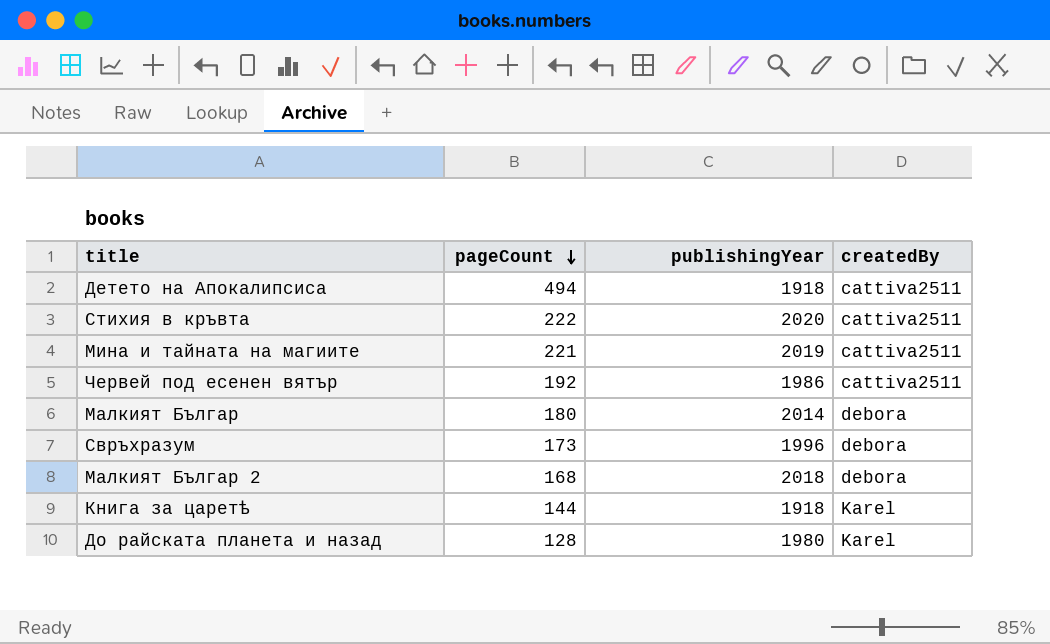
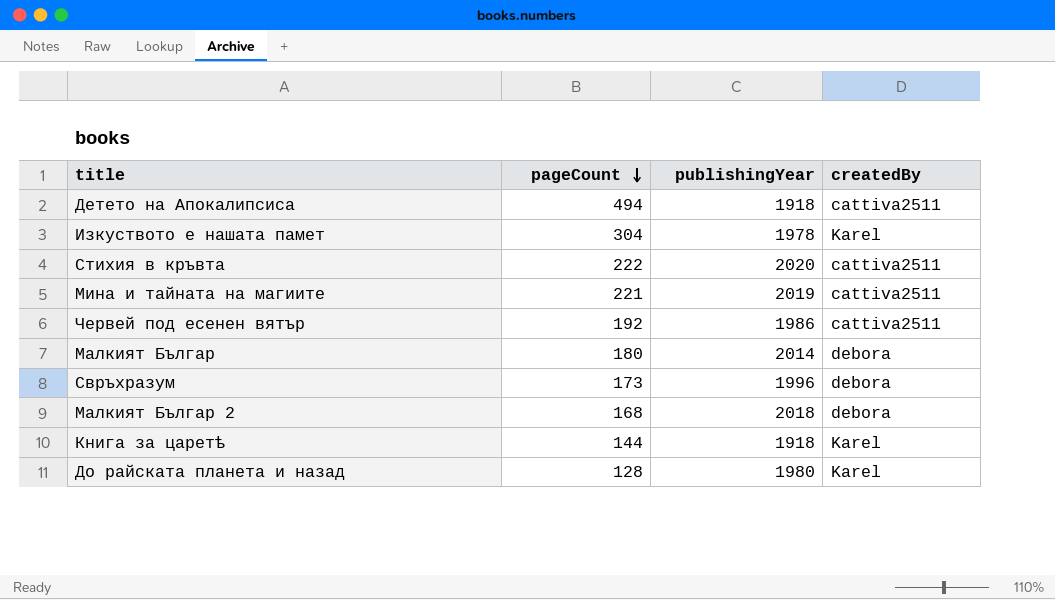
row Изкуството е нашата памет: none -> 304 | 1978 | Karel

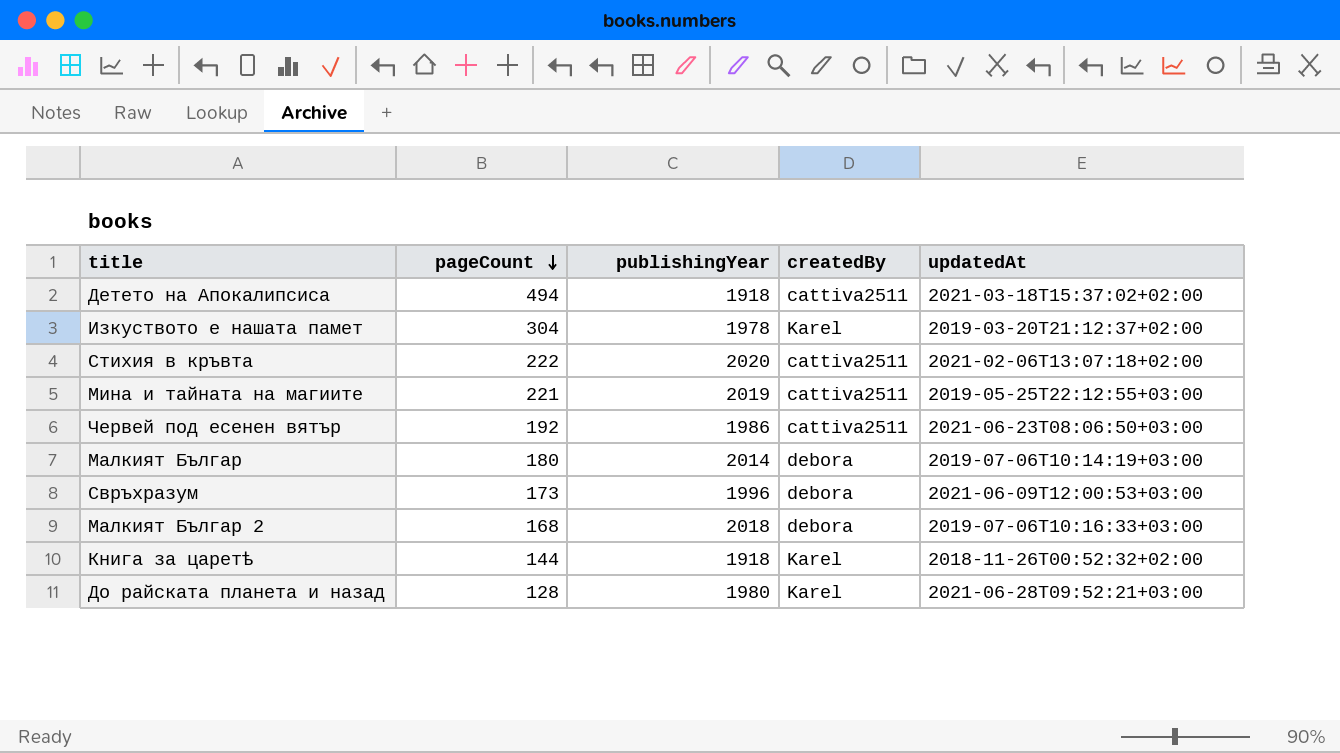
column updatedAt | position: none -> 5

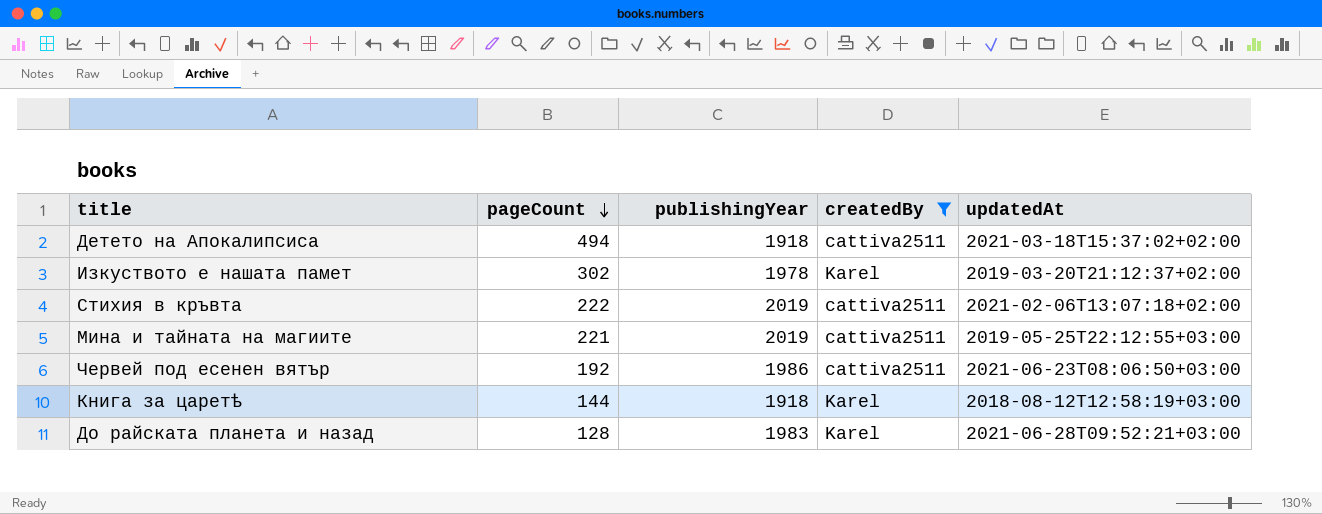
filter: none -> createdBy != debora
Изкуството е нашата памет | pageCount: 304 -> 302
Стихия в кръвта | publishingYear: 2020 -> 2019
Книга за царетѣ | updatedAt: 2018-11-26T00:52:32+02:00 -> 2018-08-12T12:58:19+03:00
До райската планета и назад | publishingYear: 1980 -> 1983

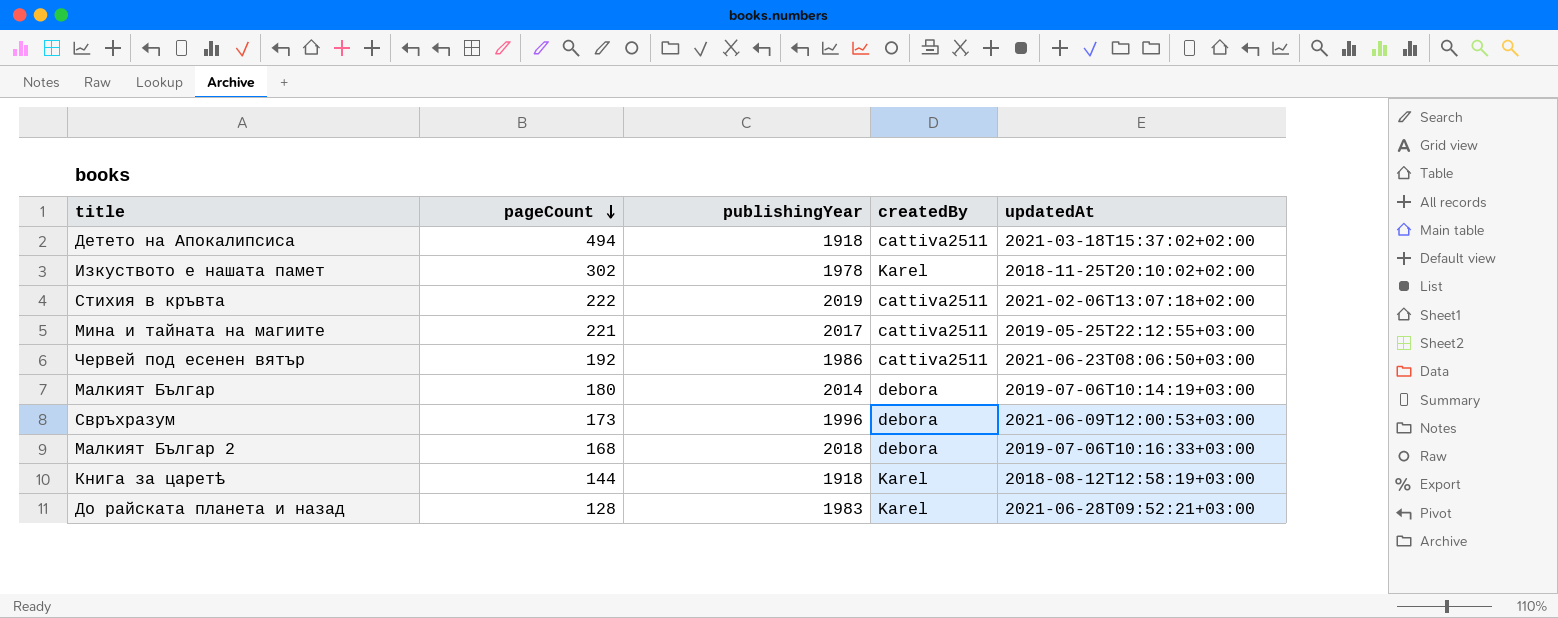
filter: createdBy != debora -> none
Изкуството е нашата памет | updatedAt: 2019-03-20T21:12:37+02:00 -> 2018-11-25T20:10:02+02:00
Мина и тайната на магиите | publishingYear: 2019 -> 2017

